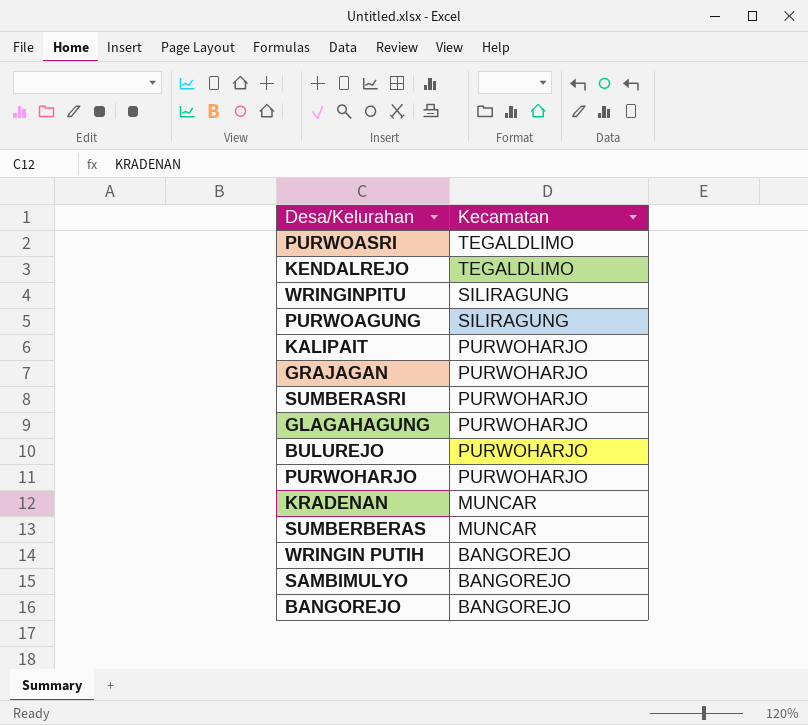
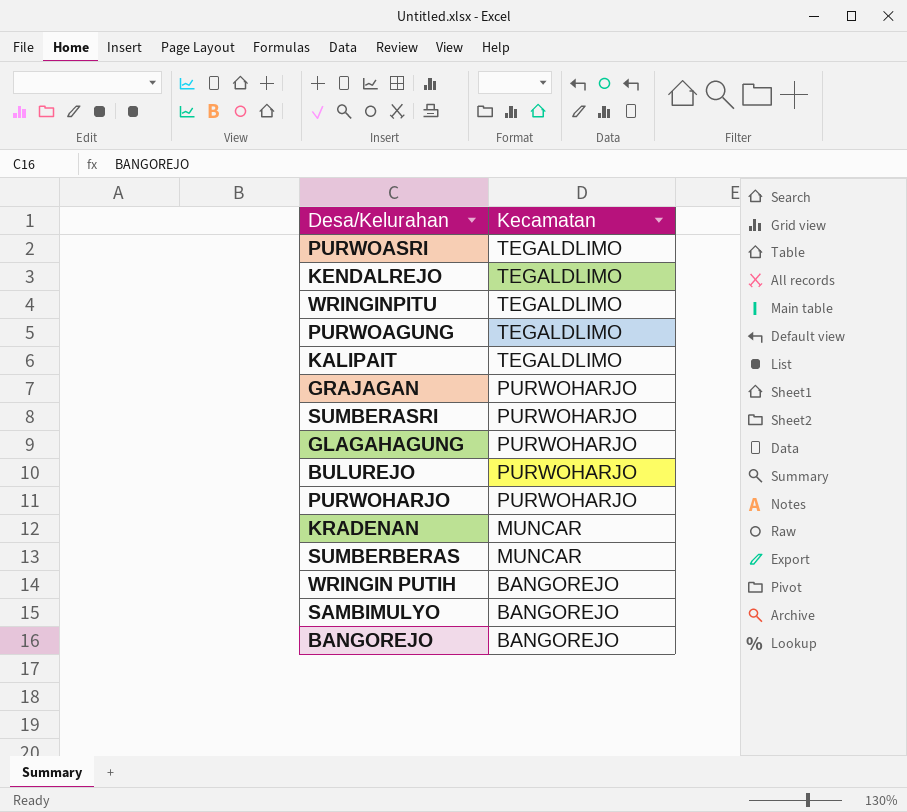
WRINGINPITU | Kecamatan: SILIRAGUNG -> TEGALDLIMO
PURWOAGUNG | Kecamatan: SILIRAGUNG -> TEGALDLIMO
KALIPAIT | Kecamatan: PURWOHARJO -> TEGALDLIMO

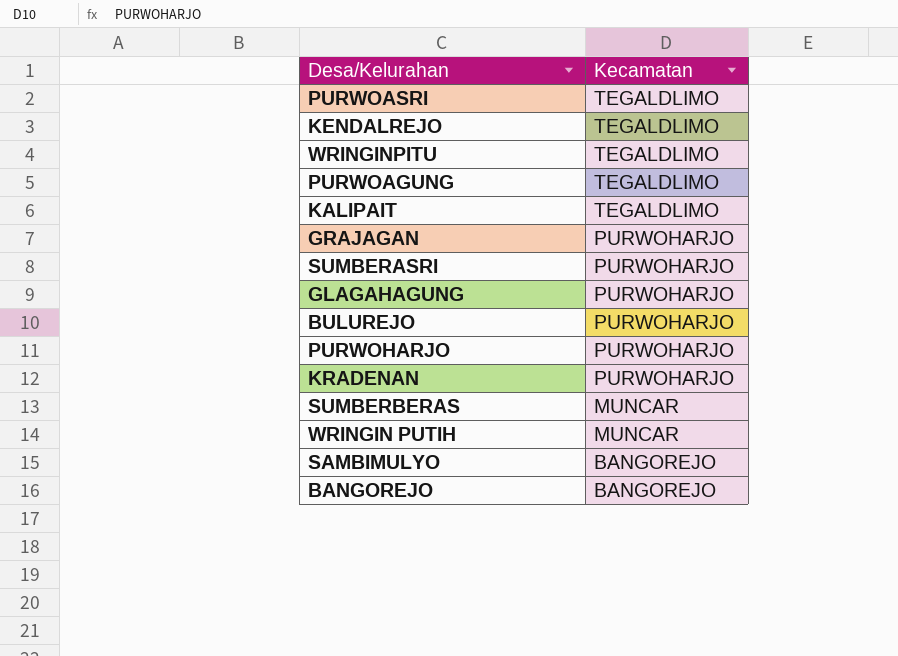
KRADENAN | Kecamatan: MUNCAR -> PURWOHARJO
WRINGIN PUTIH | Kecamatan: BANGOREJO -> MUNCAR

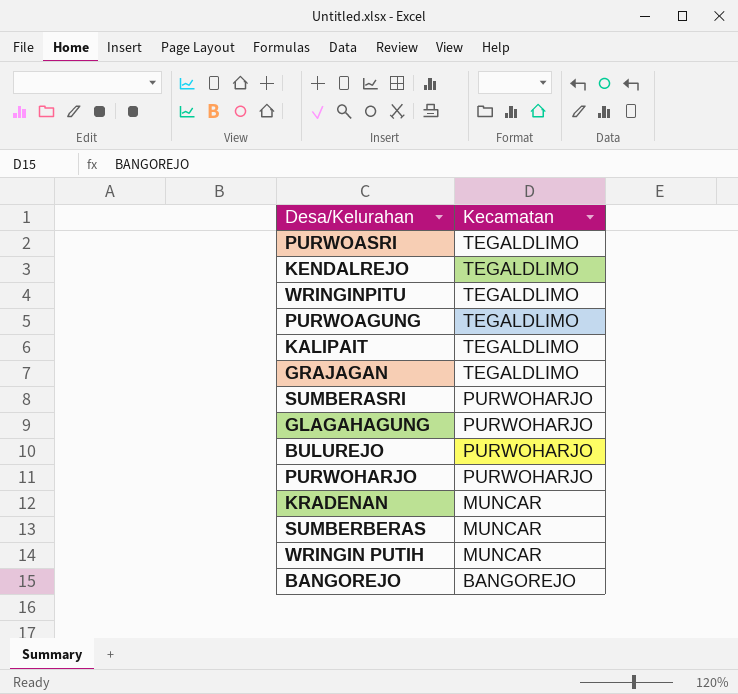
row SAMBIMULYO: BANGOREJO -> none
GRAJAGAN | Kecamatan: PURWOHARJO -> TEGALDLIMO
KRADENAN | Kecamatan: PURWOHARJO -> MUNCAR

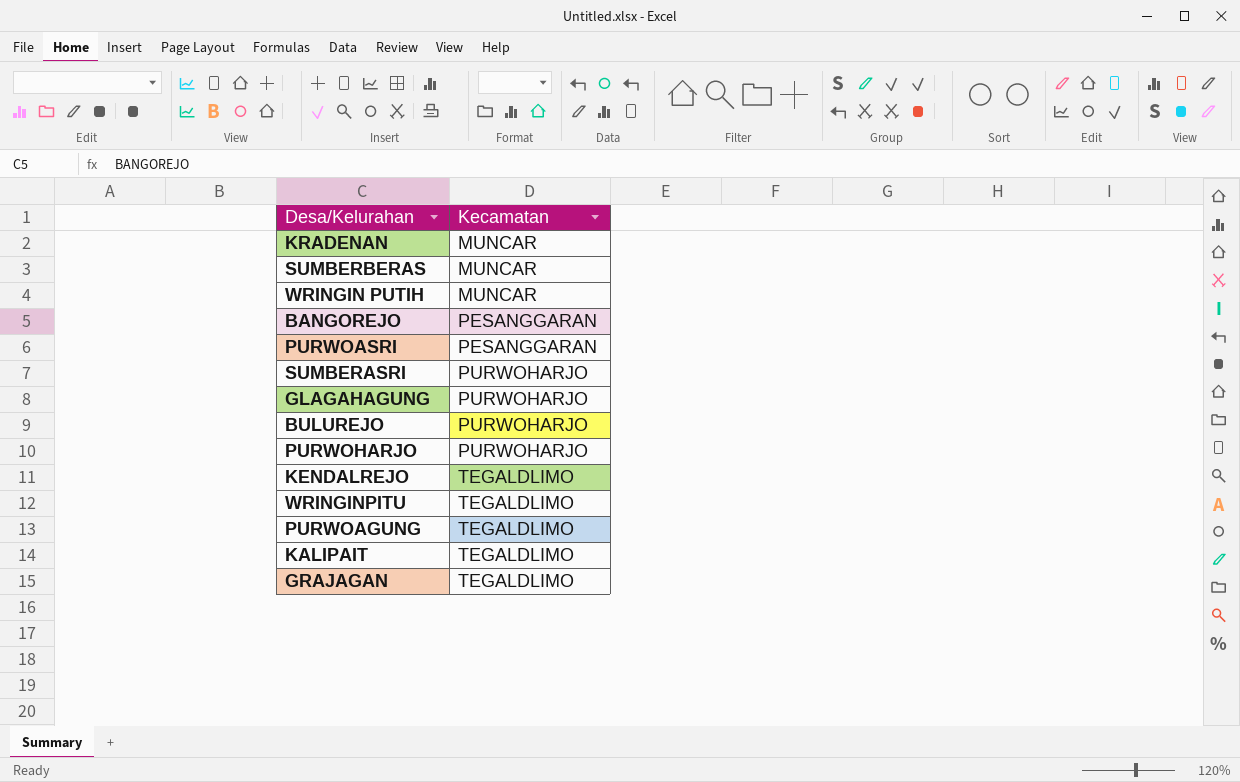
row order: Kecamatan descending -> Kecamatan ascending
BANGOREJO | Kecamatan: BANGOREJO -> PESANGGARAN
PURWOASRI | Kecamatan: TEGALDLIMO -> PESANGGARAN

